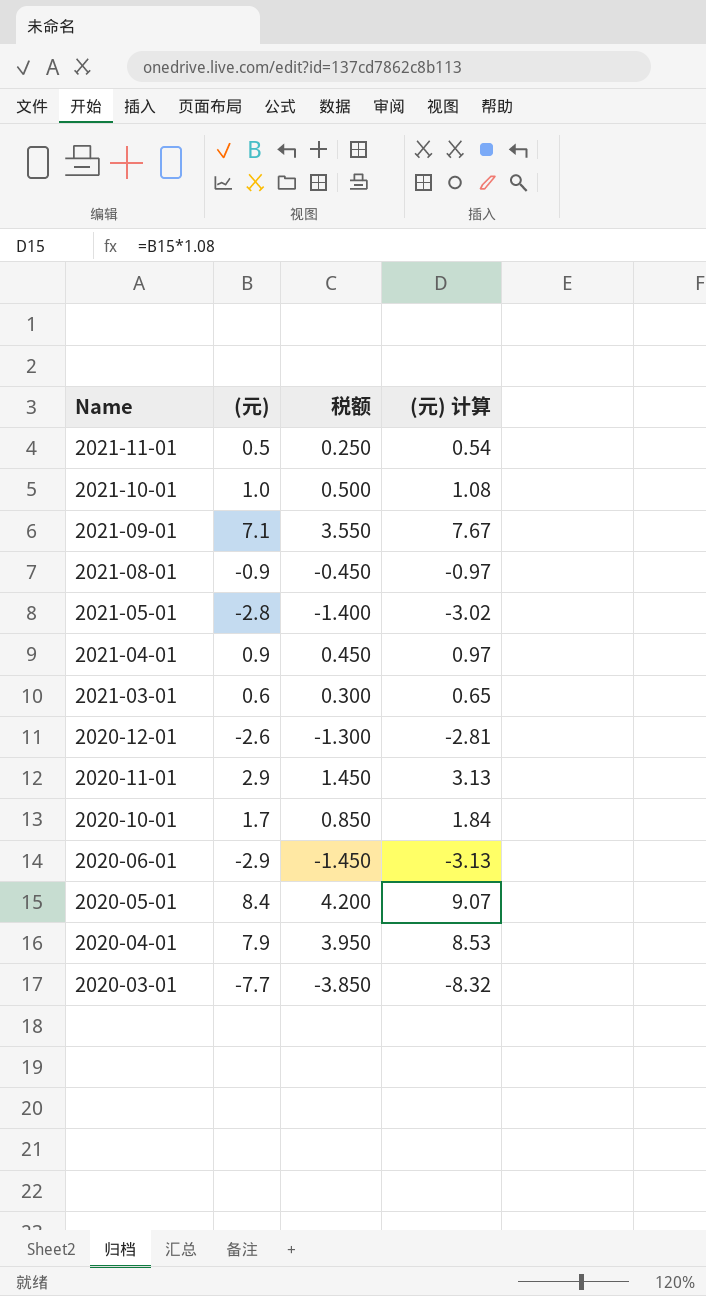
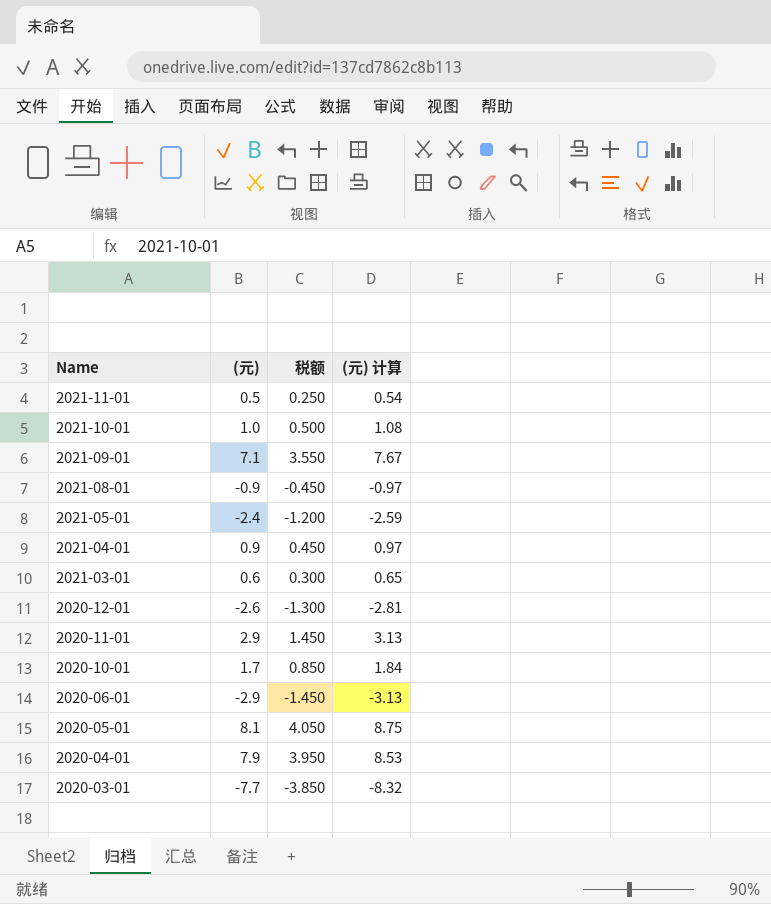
2021-05-01 | (元): -2.8 -> -2.4
2021-05-01 | 税额: -1.400 -> -1.200
2021-05-01 | (元) 计算: -3.02 -> -2.59
2020-05-01 | (元): 8.4 -> 8.1
2020-05-01 | 税额: 4.200 -> 4.050
2020-05-01 | (元) 计算: 9.07 -> 8.75

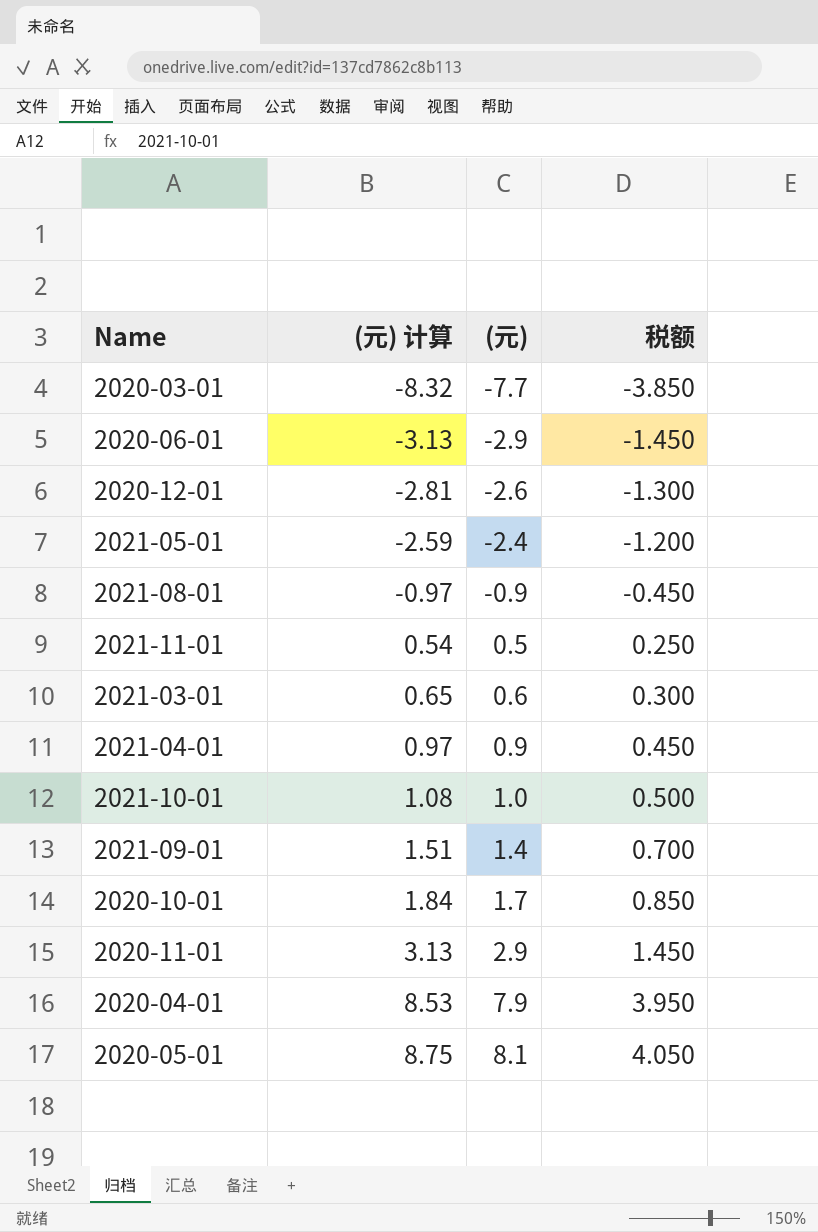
row order: Name descending -> (元) 计算 ascending
column (元) 计算 | position: 4 -> 2
2021-09-01 | (元) 计算: 7.67 -> 1.51
2021-09-01 | (元): 7.1 -> 1.4
2021-09-01 | 税额: 3.550 -> 0.700

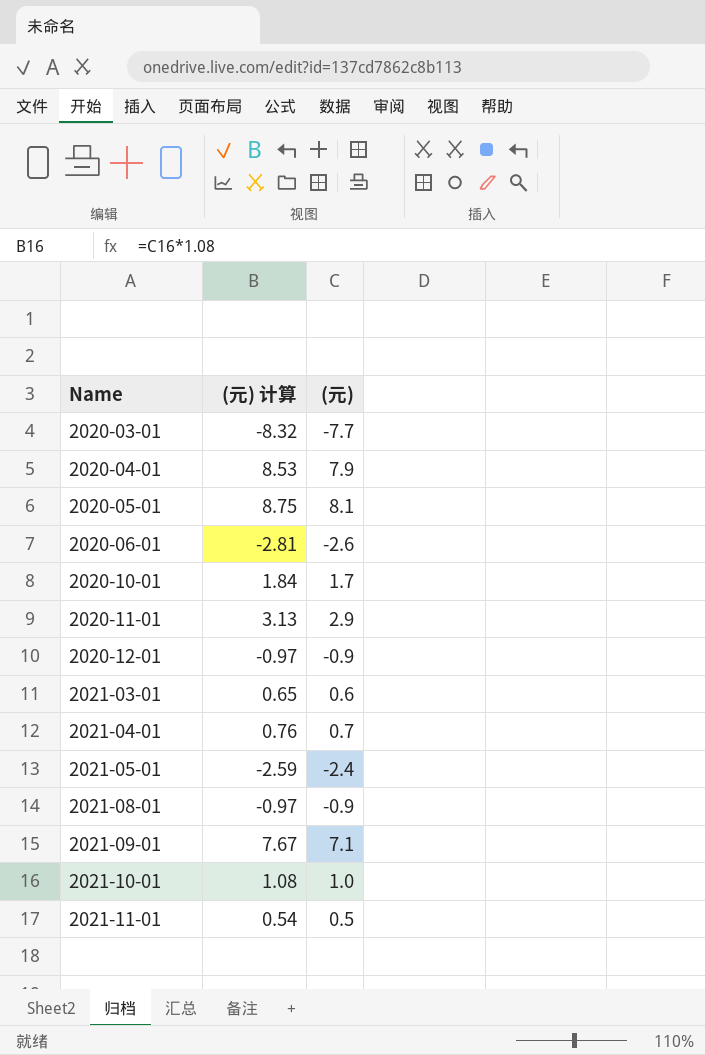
row order: (元) 计算 ascending -> Name ascending
column 税额 | formula: [(元)] * 0.5 -> none
2020-06-01 | (元) 计算: -3.13 -> -2.81
2020-06-01 | (元): -2.9 -> -2.6
2020-12-01 | (元) 计算: -2.81 -> -0.97
2020-12-01 | (元): -2.6 -> -0.9
2021-04-01 | (元) 计算: 0.97 -> 0.76
2021-04-01 | (元): 0.9 -> 0.7
2021-09-01 | (元) 计算: 1.51 -> 7.67
2021-09-01 | (元): 1.4 -> 7.1

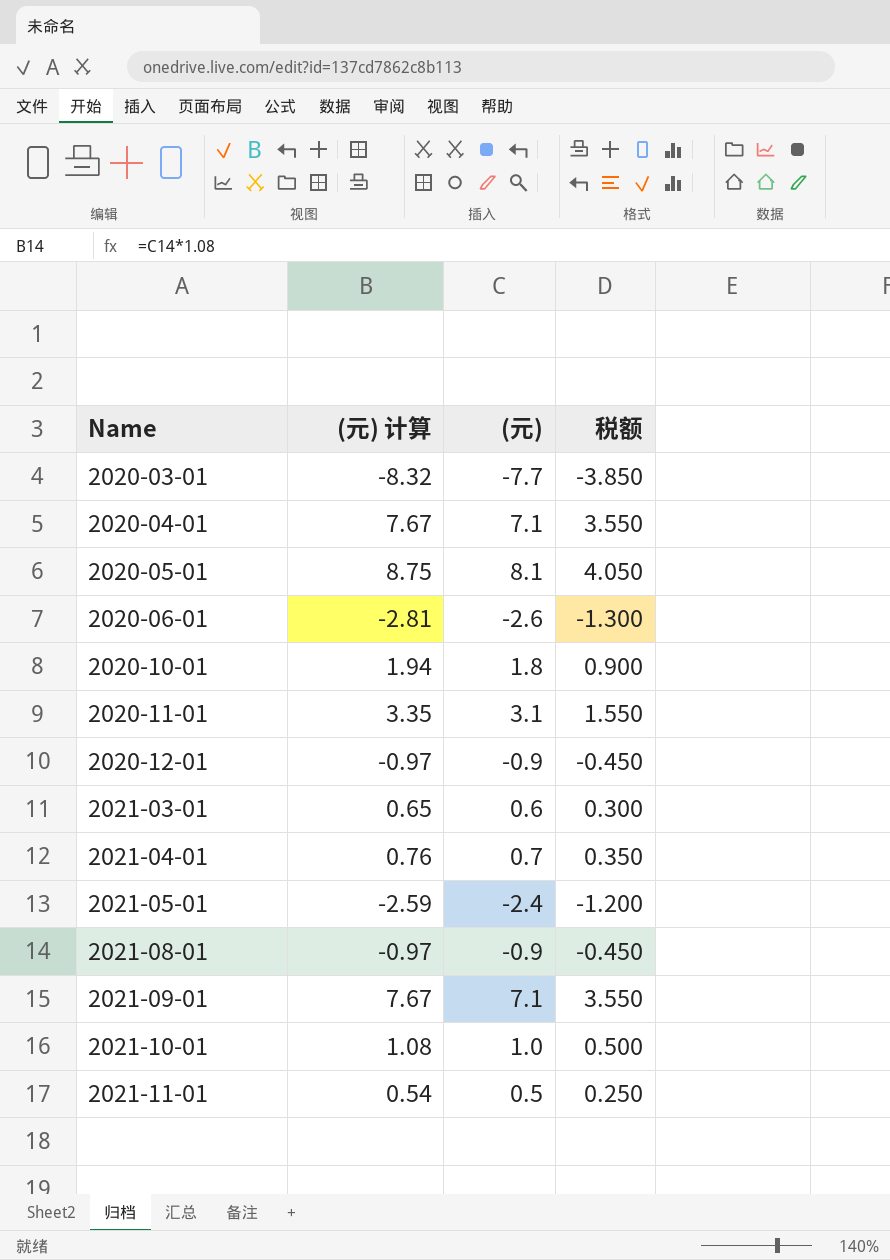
column 税额 | formula: none -> [(元)] * 0.5
2020-04-01 | (元) 计算: 8.53 -> 7.67
2020-04-01 | (元): 7.9 -> 7.1
2020-10-01 | (元) 计算: 1.84 -> 1.94
2020-10-01 | (元): 1.7 -> 1.8
2020-11-01 | (元) 计算: 3.13 -> 3.35
2020-11-01 | (元): 2.9 -> 3.1

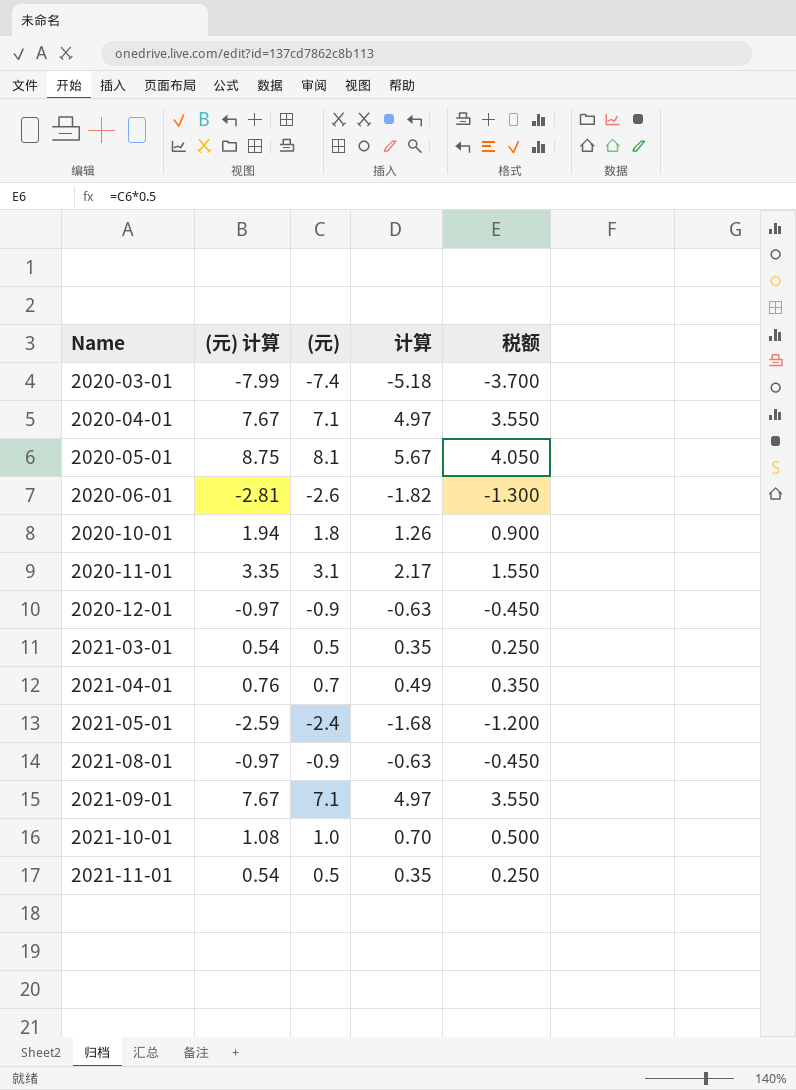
column 计算 | formula: none -> [(元)] * 0.7
2020-03-01 | (元) 计算: -8.32 -> -7.99
2020-03-01 | (元): -7.7 -> -7.4
2020-03-01 | 税额: -3.850 -> -3.700
2021-03-01 | (元) 计算: 0.65 -> 0.54
2021-03-01 | (元): 0.6 -> 0.5
2021-03-01 | 税额: 0.300 -> 0.250

